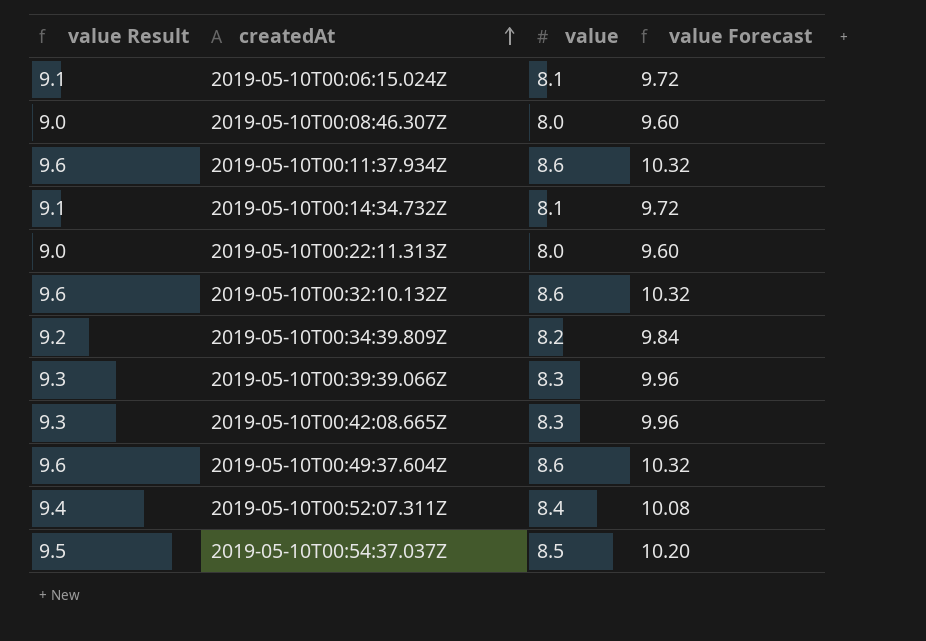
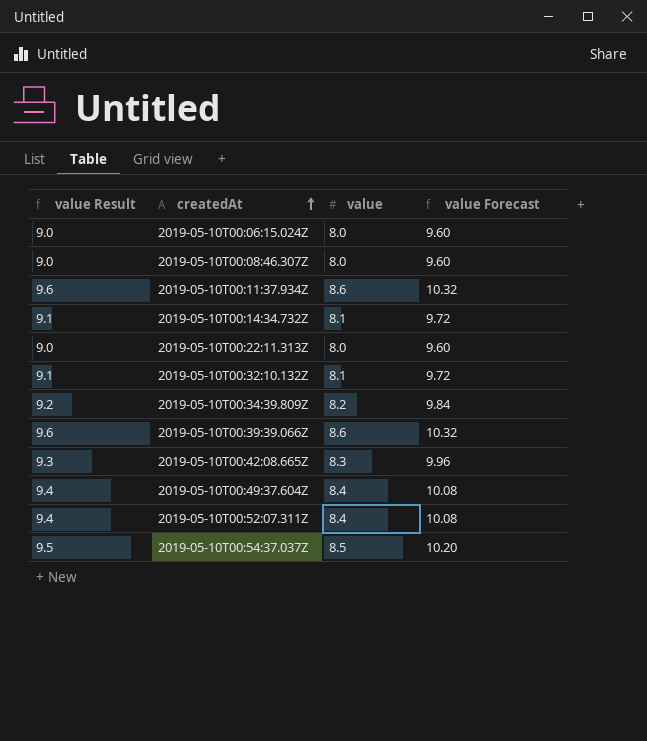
2019-05-10T00:06:15.024Z | value Result: 9.1 -> 9.0
2019-05-10T00:06:15.024Z | value: 8.1 -> 8.0
2019-05-10T00:06:15.024Z | value Forecast: 9.72 -> 9.60
2019-05-10T00:32:10.132Z | value Result: 9.6 -> 9.1
2019-05-10T00:32:10.132Z | value: 8.6 -> 8.1
2019-05-10T00:32:10.132Z | value Forecast: 10.32 -> 9.72
2019-05-10T00:39:39.066Z | value Result: 9.3 -> 9.6
2019-05-10T00:39:39.066Z | value: 8.3 -> 8.6
2019-05-10T00:39:39.066Z | value Forecast: 9.96 -> 10.32
2019-05-10T00:49:37.604Z | value Result: 9.6 -> 9.4
2019-05-10T00:49:37.604Z | value: 8.6 -> 8.4
2019-05-10T00:49:37.604Z | value Forecast: 10.32 -> 10.08

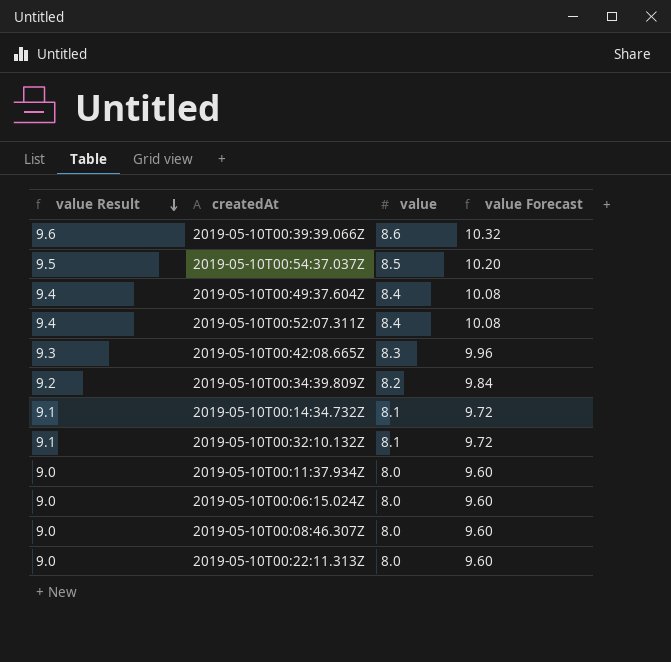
row order: createdAt ascending -> value Result descending
2019-05-10T00:11:37.934Z | value Result: 9.6 -> 9.0
2019-05-10T00:11:37.934Z | value: 8.6 -> 8.0
2019-05-10T00:11:37.934Z | value Forecast: 10.32 -> 9.60

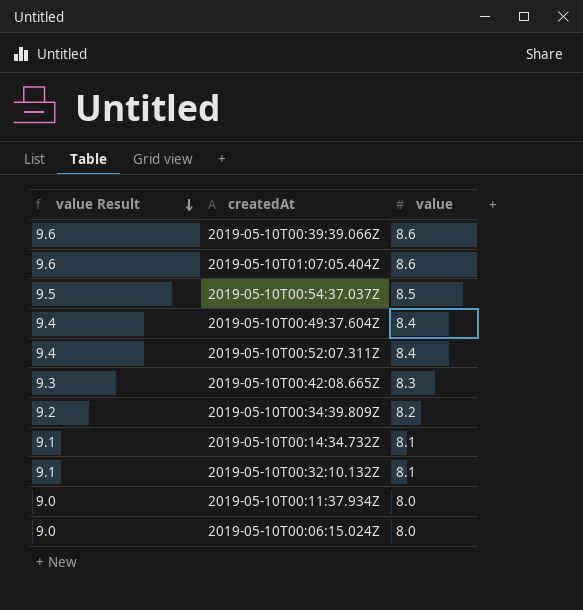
column value Forecast | formula: [value] * 1.2 -> none
row 2019-05-10T00:08:46.307Z: 9.0 | 8.0 | 9.60 -> none
row 2019-05-10T00:22:11.313Z: 9.0 | 8.0 | 9.60 -> none
row 2019-05-10T01:07:05.404Z: none -> 9.6 | 8.6

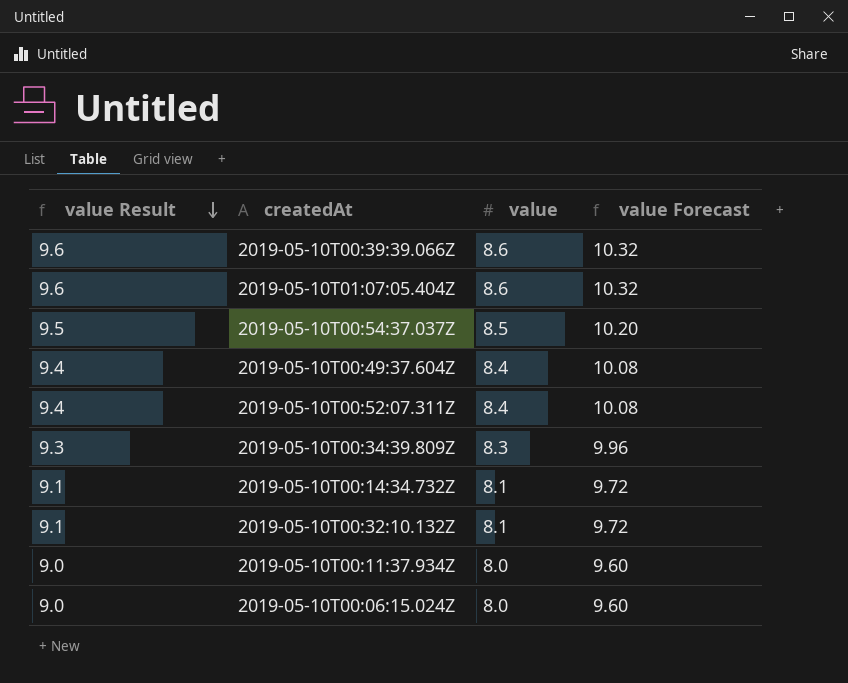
column value Forecast | formula: none -> [value] * 1.2
row 2019-05-10T00:42:08.665Z: 9.3 | 8.3 -> none
2019-05-10T00:34:39.809Z | value Result: 9.2 -> 9.3
2019-05-10T00:34:39.809Z | value: 8.2 -> 8.3

